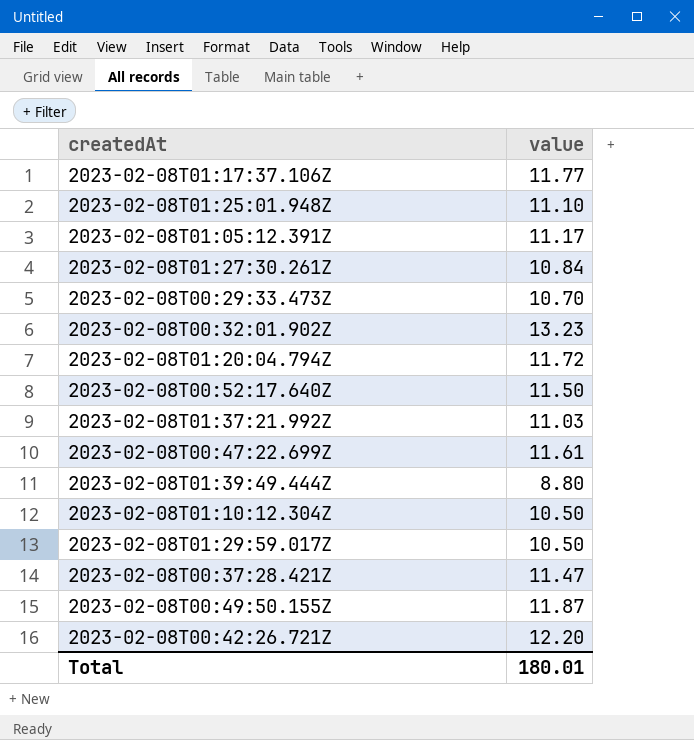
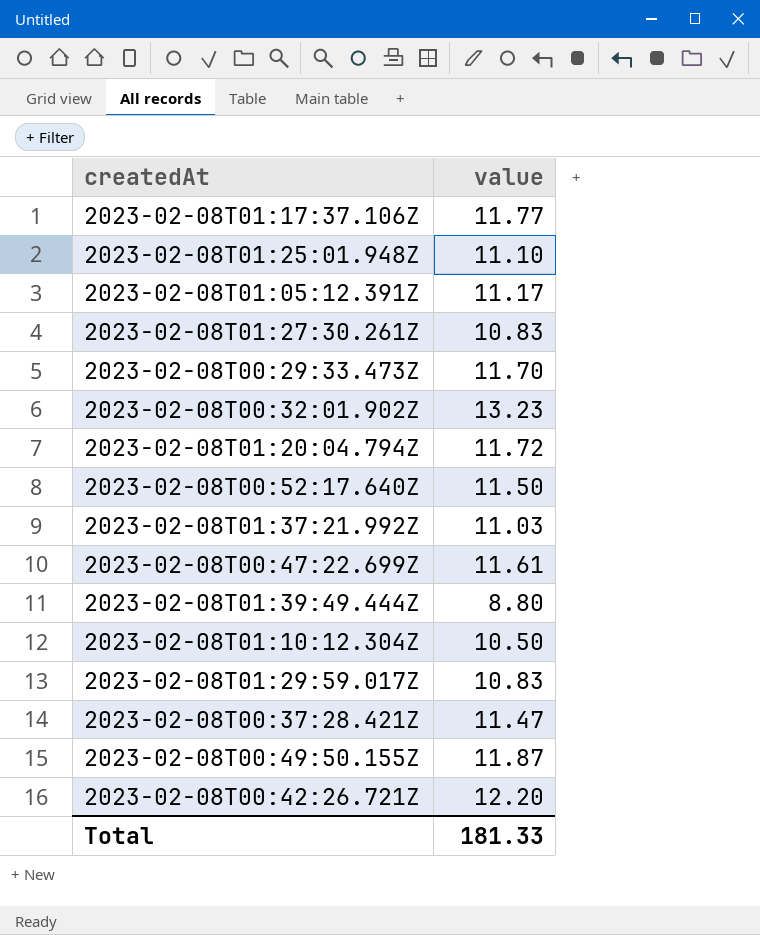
2023-02-08T01:27:30.261Z | value: 10.84 -> 10.83
2023-02-08T00:29:33.473Z | value: 10.70 -> 11.70
2023-02-08T01:29:59.017Z | value: 10.50 -> 10.83
Total | value: 180.01 -> 181.33

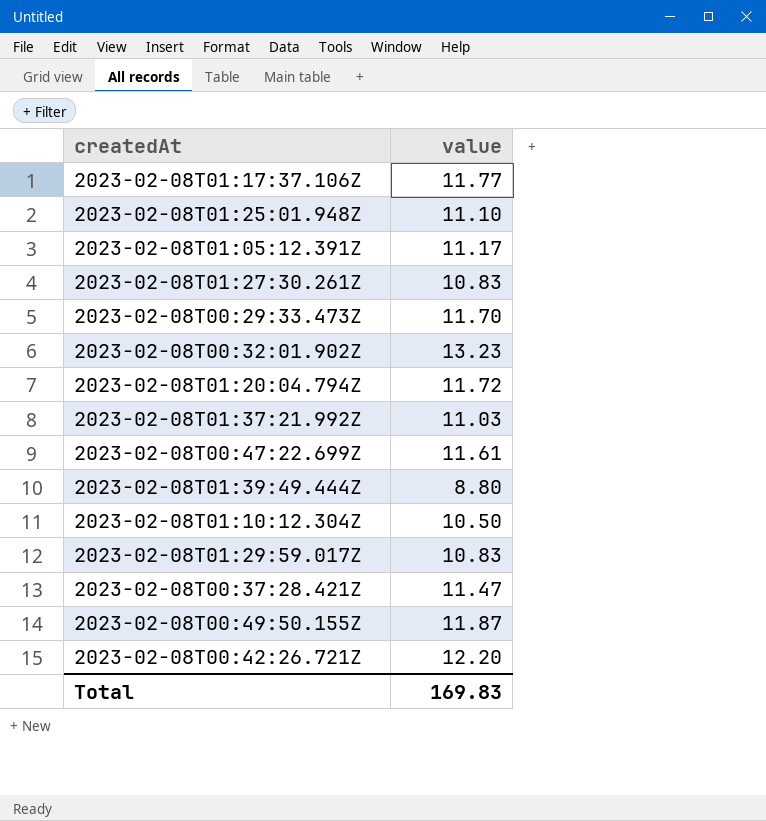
row 2023-02-08T00:52:17.640Z: 11.50 -> none
Total | value: 181.33 -> 169.83

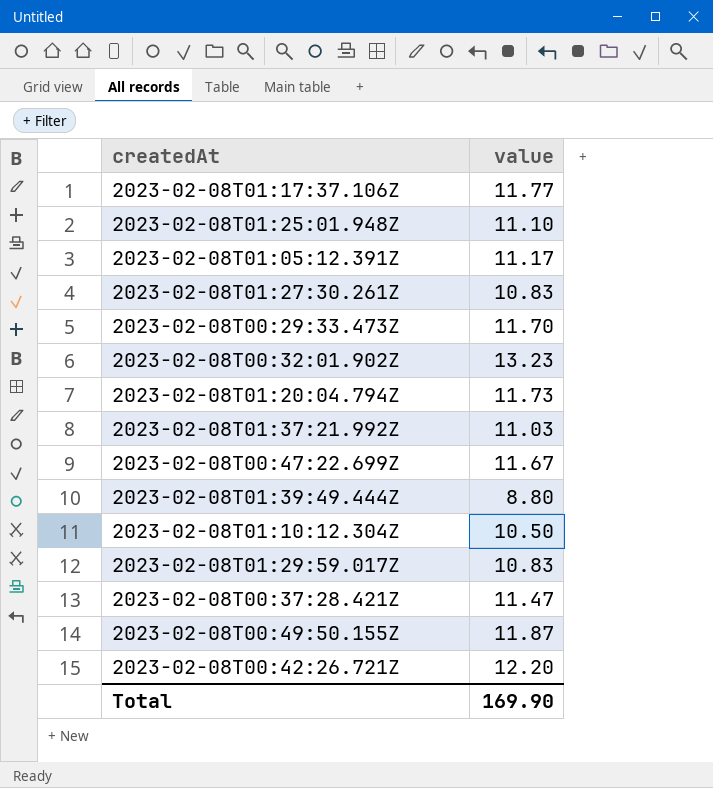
2023-02-08T01:20:04.794Z | value: 11.72 -> 11.73
2023-02-08T00:47:22.699Z | value: 11.61 -> 11.67
Total | value: 169.83 -> 169.90

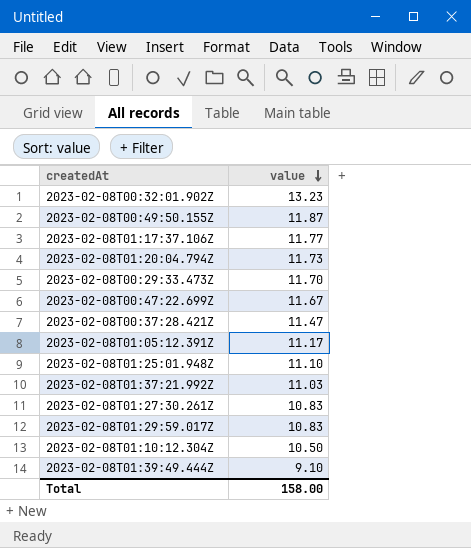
row order: none -> value descending
row 2023-02-08T00:42:26.721Z: 12.20 -> none
2023-02-08T01:39:49.444Z | value: 8.80 -> 9.10
Total | value: 169.90 -> 158.00

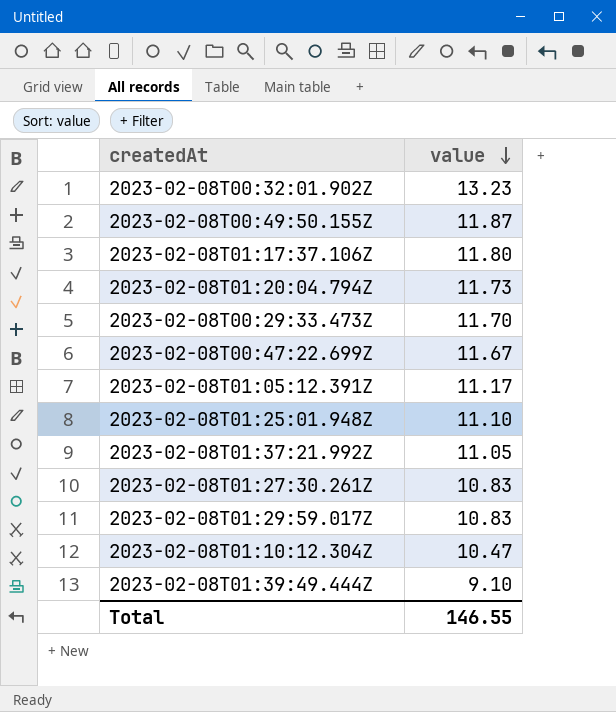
row 2023-02-08T00:37:28.421Z: 11.47 -> none
2023-02-08T01:17:37.106Z | value: 11.77 -> 11.80
2023-02-08T01:37:21.992Z | value: 11.03 -> 11.05
2023-02-08T01:10:12.304Z | value: 10.50 -> 10.47
Total | value: 158.00 -> 146.55

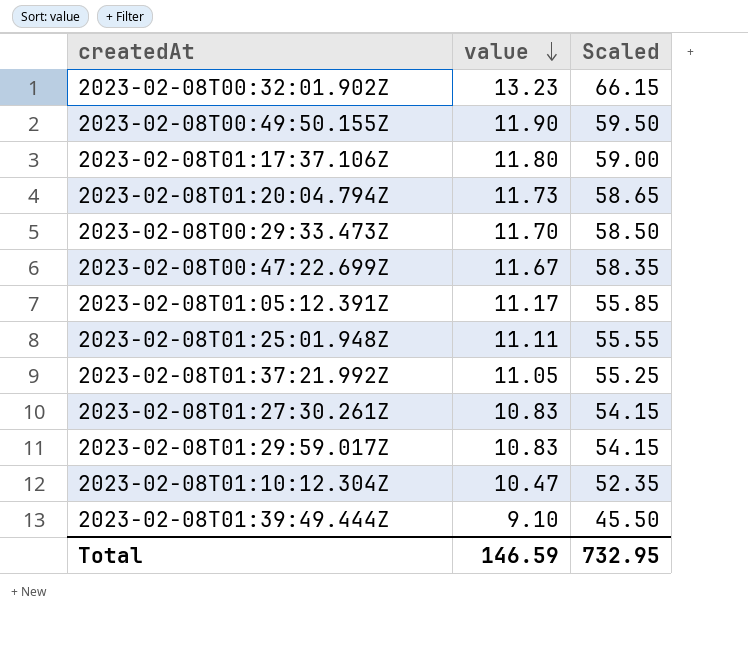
column Scaled | formula: none -> [value] * 5
2023-02-08T00:49:50.155Z | value: 11.87 -> 11.90
2023-02-08T01:25:01.948Z | value: 11.10 -> 11.11
Total | value: 146.55 -> 146.59

